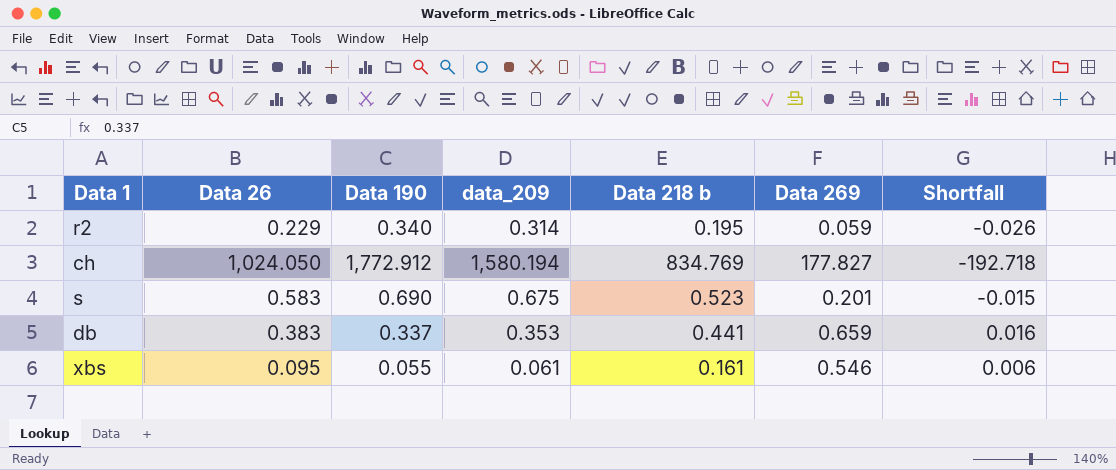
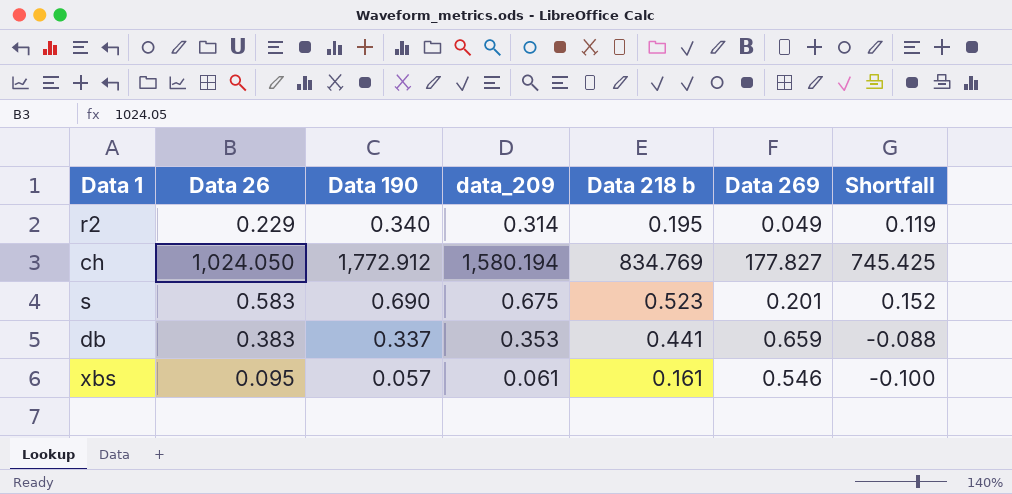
column Shortfall | formula: [data_209] - [Data 190] -> [data_209] - [Data 218 b]
r2 | Data 269: 0.059 -> 0.049
xbs | Data 190: 0.055 -> 0.057

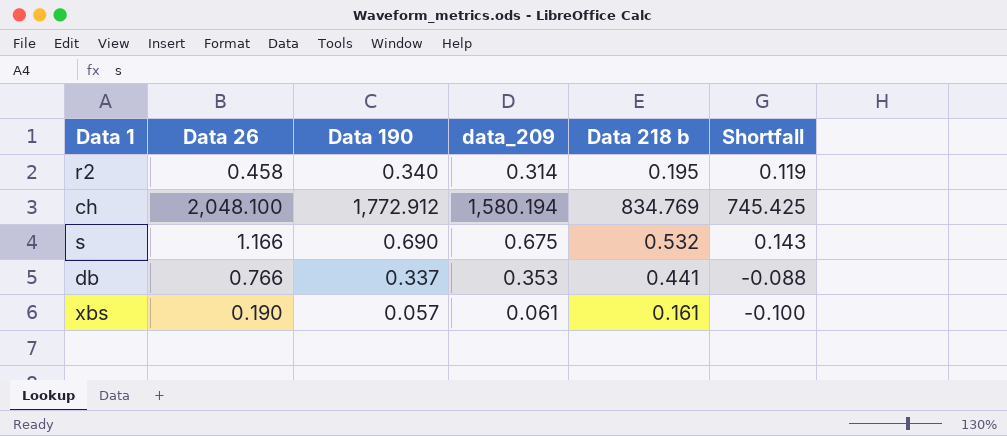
column Data 269 | position: 6 -> none
r2 | Data 26: 0.229 -> 0.458
ch | Data 26: 1,024.050 -> 2,048.100
s | Data 26: 0.583 -> 1.166
s | Data 218 b: 0.523 -> 0.532
s | Shortfall: 0.152 -> 0.143
db | Data 26: 0.383 -> 0.766
xbs | Data 26: 0.095 -> 0.190

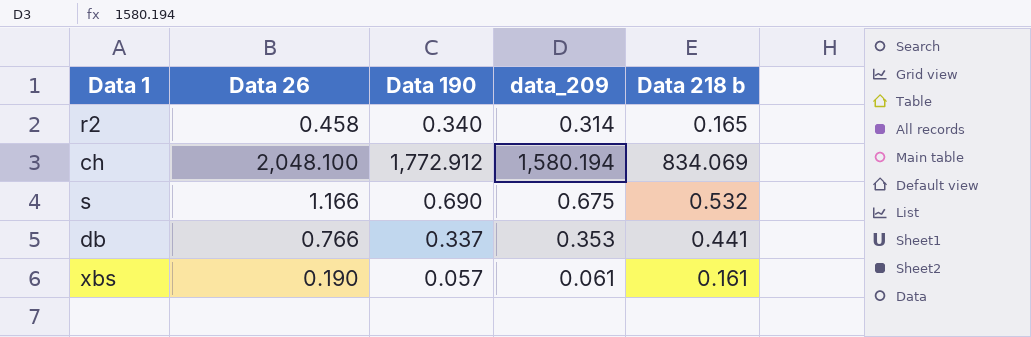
column Shortfall | formula: [data_209] - [Data 218 b] -> none
r2 | Data 218 b: 0.195 -> 0.165
ch | Data 218 b: 834.769 -> 834.069

